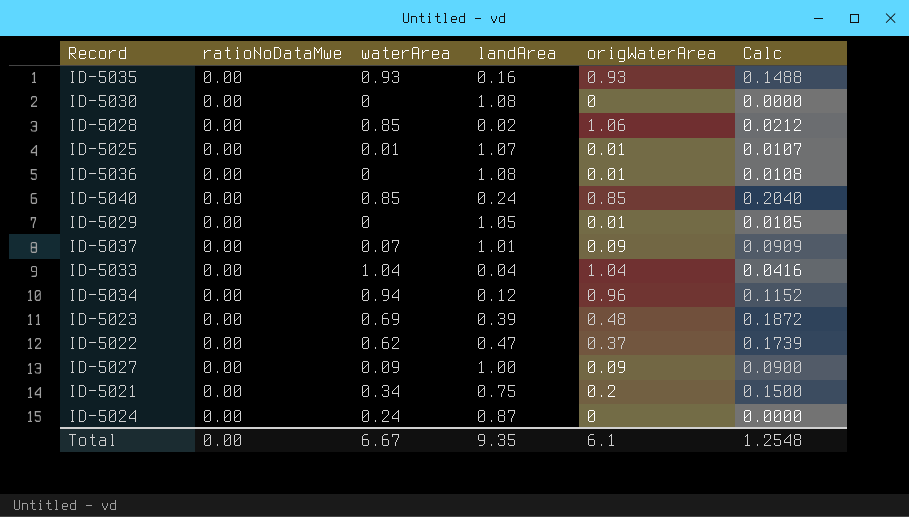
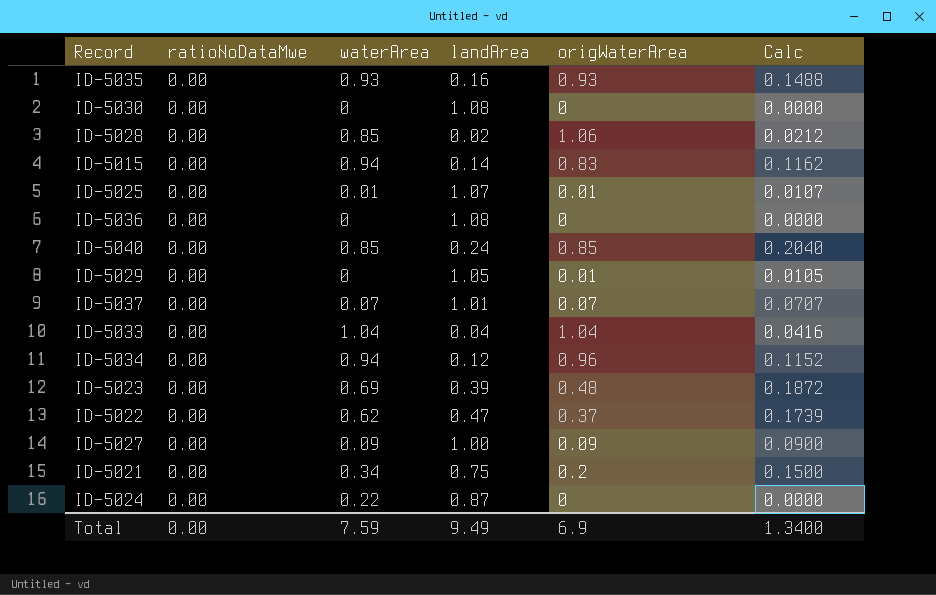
row ID-5015: none -> 0.00 | 0.94 | 0.14 | 0.83 | 0.1162
ID-5036 | origWaterArea: 0.01 -> 0
ID-5036 | Calc: 0.0108 -> 0.0000
ID-5037 | origWaterArea: 0.09 -> 0.07
ID-5037 | Calc: 0.0909 -> 0.0707
ID-5024 | waterArea: 0.24 -> 0.22
Total | waterArea: 6.67 -> 7.59
Total | landArea: 9.35 -> 9.49
Total | origWaterArea: 6.1 -> 6.9
Total | Calc: 1.2548 -> 1.3400

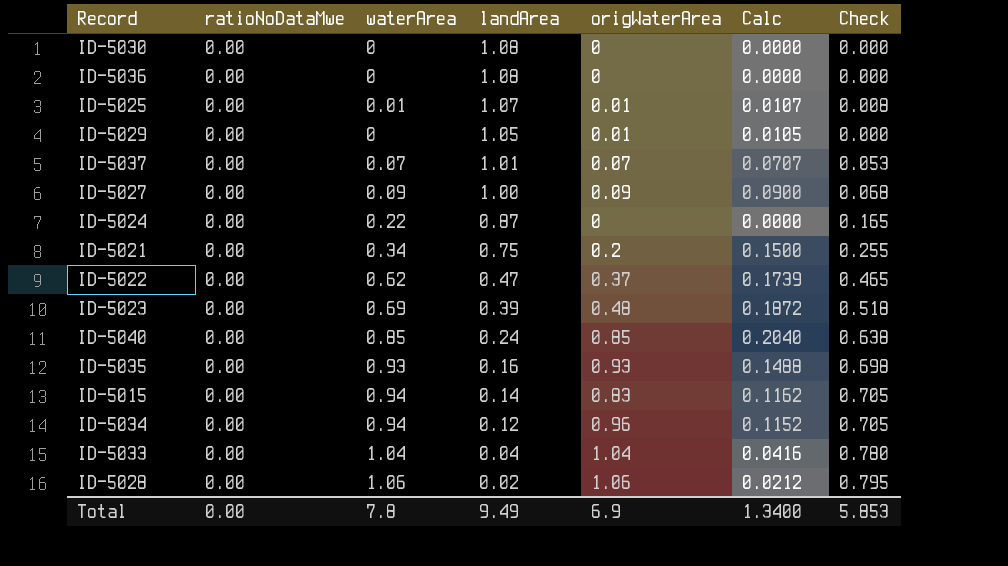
row order: none -> landArea descending
column Check | formula: none -> [waterArea] * 0.75
ID-5028 | waterArea: 0.85 -> 1.06
Total | waterArea: 7.59 -> 7.8

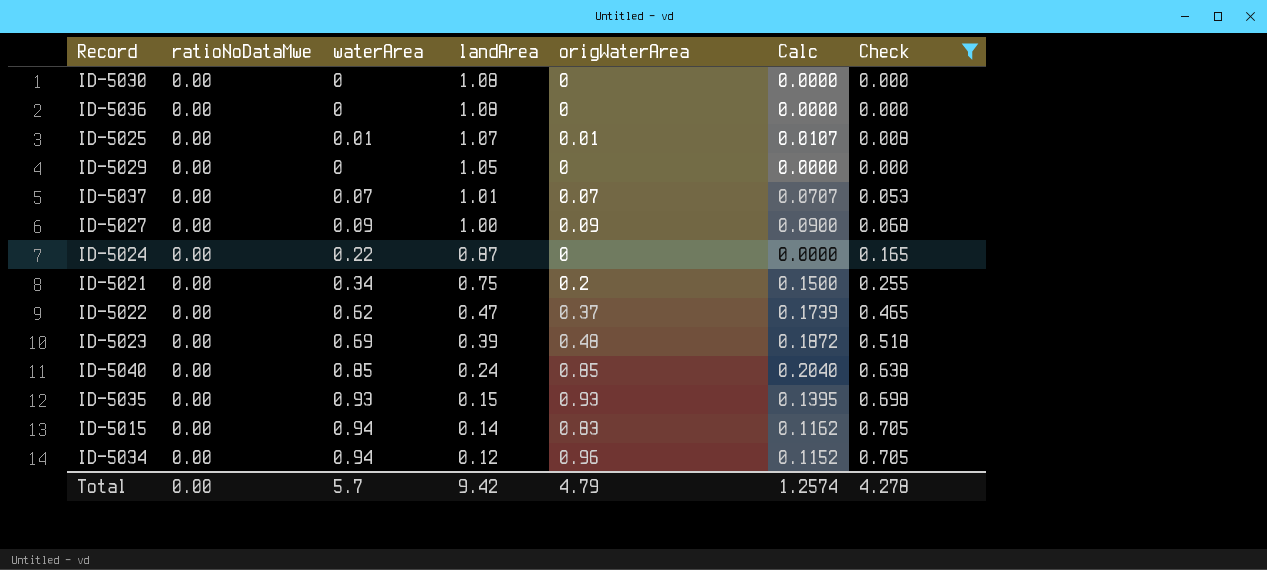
filter: none -> Check <= 0.705
ID-5029 | origWaterArea: 0.01 -> 0
ID-5029 | Calc: 0.0105 -> 0.0000
ID-5035 | landArea: 0.16 -> 0.15
ID-5035 | Calc: 0.1488 -> 0.1395
Total | waterArea: 7.8 -> 5.7
Total | landArea: 9.49 -> 9.42
Total | origWaterArea: 6.9 -> 4.79
Total | Calc: 1.3400 -> 1.2574
Total | Check: 5.853 -> 4.278

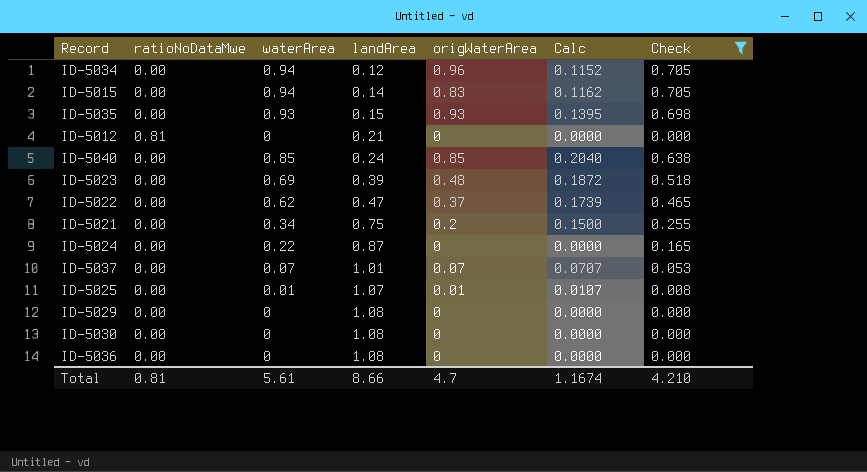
row order: landArea descending -> landArea ascending
row ID-5027: 0.00 | 0.09 | 1.00 | 0.09 | 0.0900 | 0.068 -> none
row ID-5012: none -> 0.81 | 0 | 0.21 | 0 | 0.0000 | 0.000
ID-5029 | landArea: 1.05 -> 1.08
Total | ratioNoDataMwe: 0.00 -> 0.81
Total | waterArea: 5.7 -> 5.61
Total | landArea: 9.42 -> 8.66
Total | origWaterArea: 4.79 -> 4.7
Total | Calc: 1.2574 -> 1.1674
Total | Check: 4.278 -> 4.210

